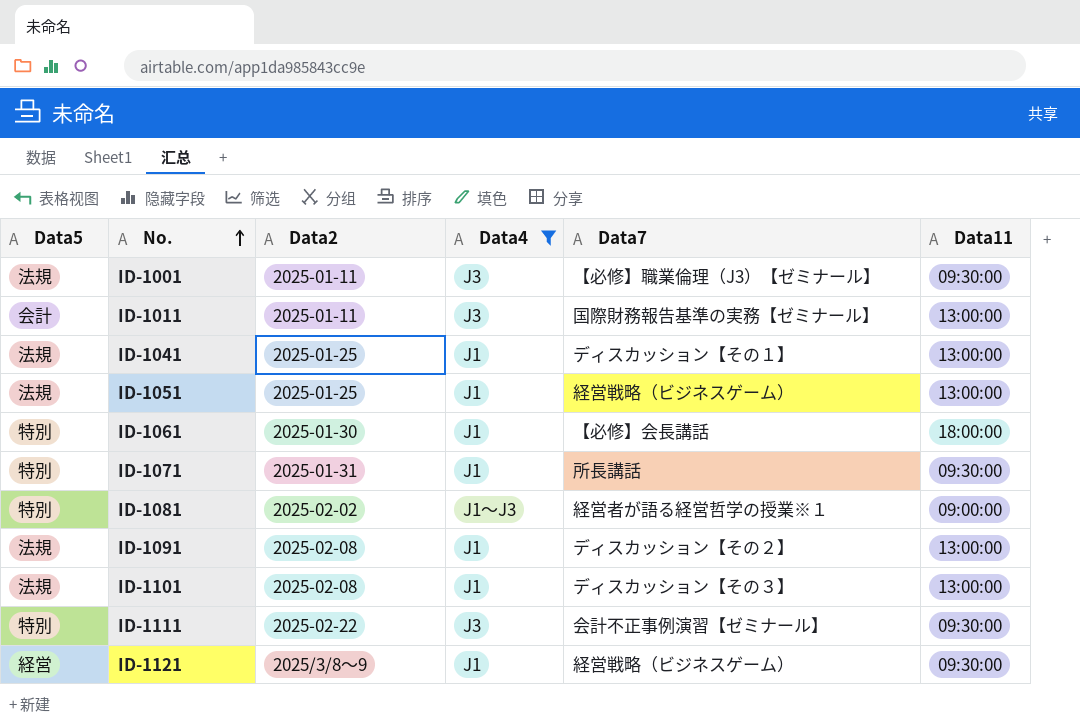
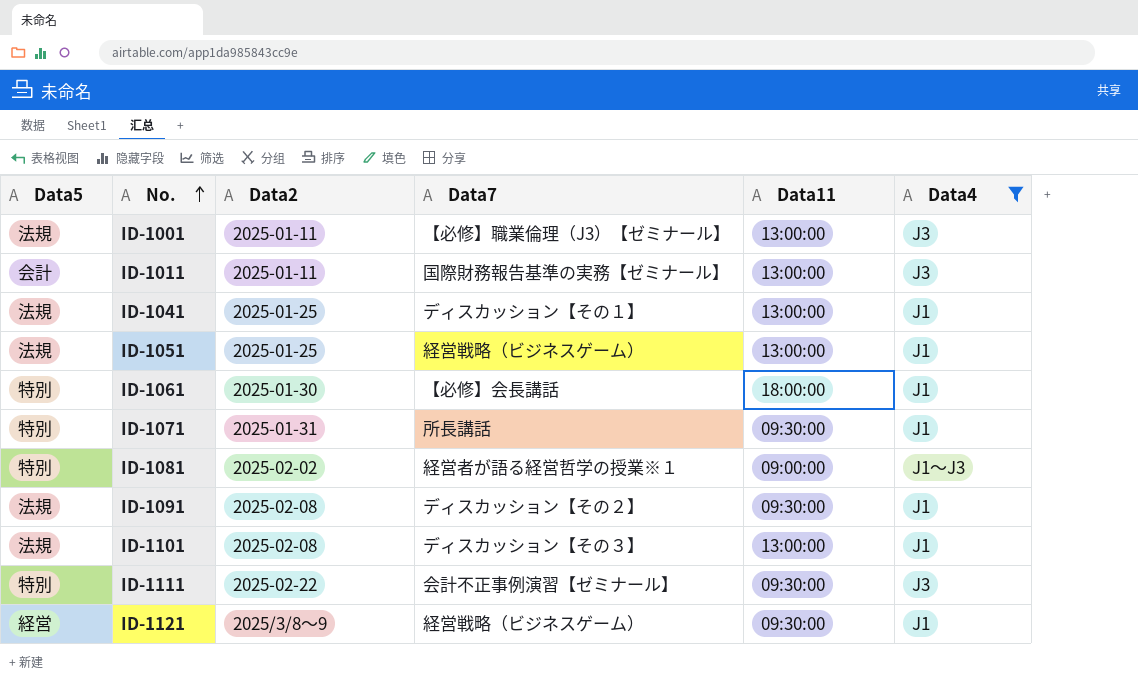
column Data4 | position: 4 -> 6
ID-1001 | Data11: 09:30:00 -> 13:00:00
ID-1091 | Data11: 13:00:00 -> 09:30:00

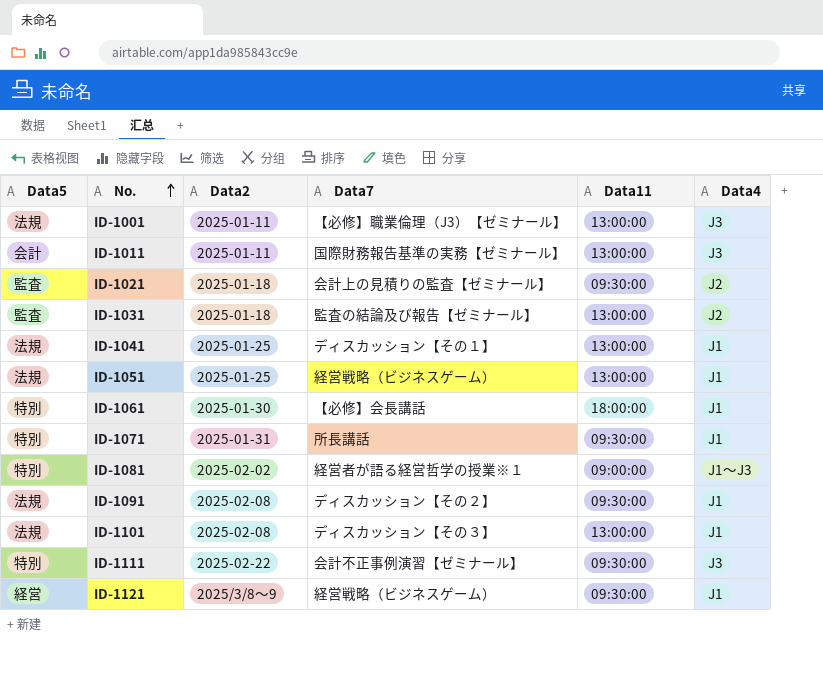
filter: Data4 != J2 -> none

